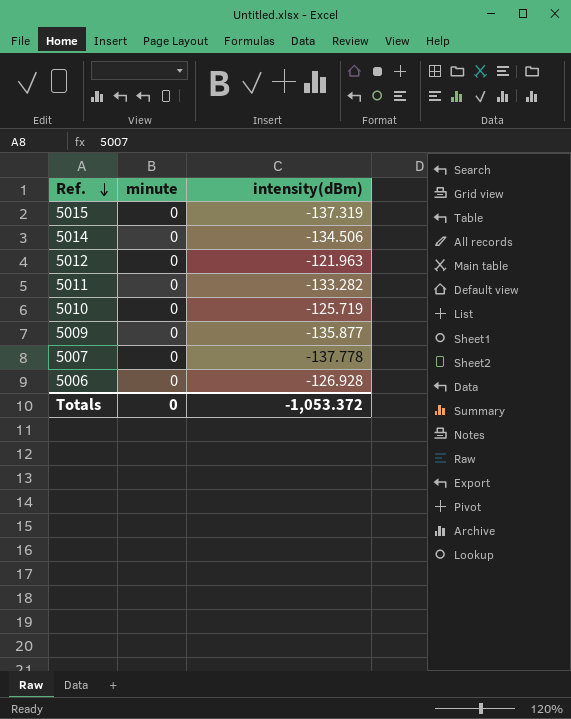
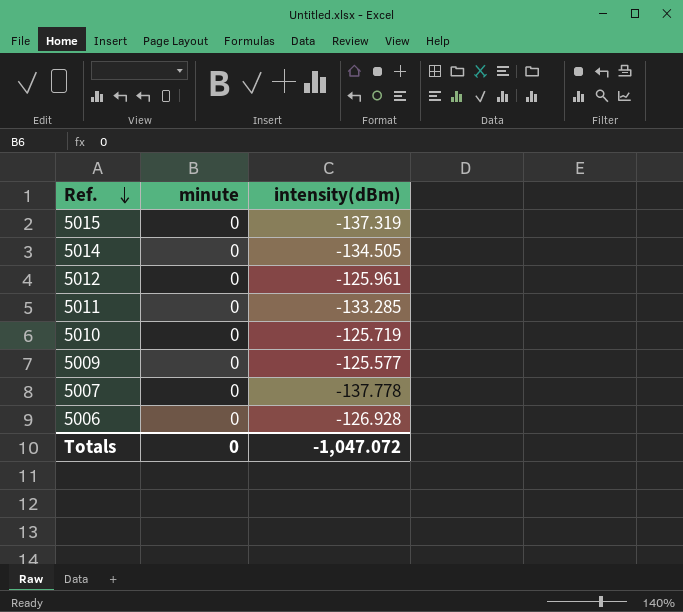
5014 | intensity(dBm): -134.506 -> -134.505
5012 | intensity(dBm): -121.963 -> -125.961
5011 | intensity(dBm): -133.282 -> -133.285
5009 | intensity(dBm): -135.877 -> -125.577
Totals | intensity(dBm): -1,053.372 -> -1,047.072

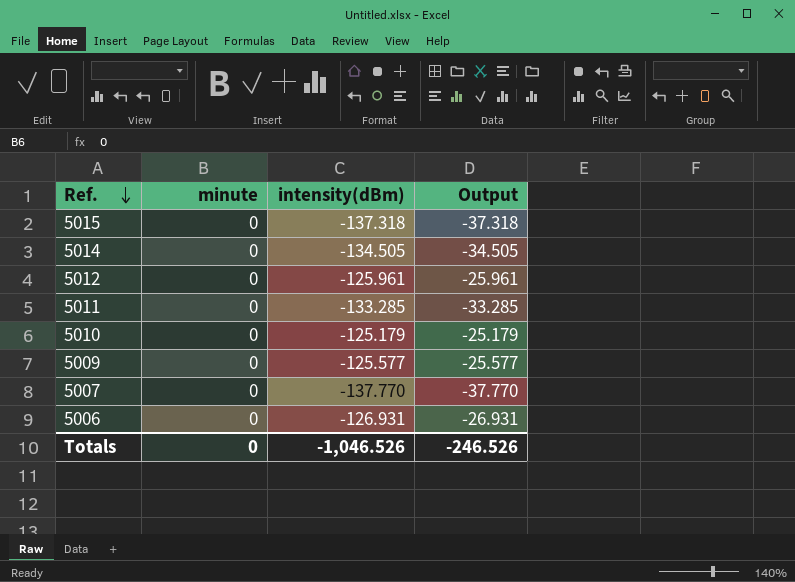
column Output | formula: none -> [intensity(dBm)] + 100
5015 | intensity(dBm): -137.319 -> -137.318
5010 | intensity(dBm): -125.719 -> -125.179
5007 | intensity(dBm): -137.778 -> -137.770
5006 | intensity(dBm): -126.928 -> -126.931
Totals | intensity(dBm): -1,047.072 -> -1,046.526

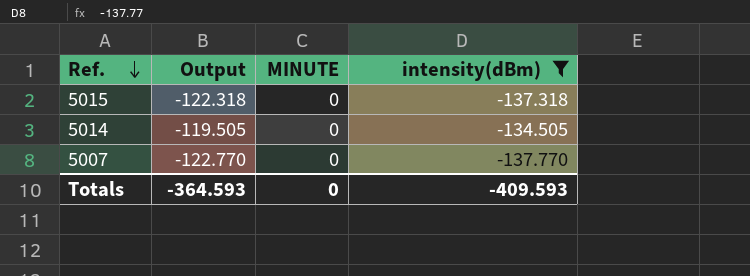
filter: none -> intensity(dBm) <= -134.505
column Output | formula: [intensity(dBm)] + 100 -> [intensity(dBm)] + 15
column Output | position: 4 -> 2
column name: minute -> MINUTE
Totals | Output: -246.526 -> -364.593
Totals | intensity(dBm): -1,046.526 -> -409.593

